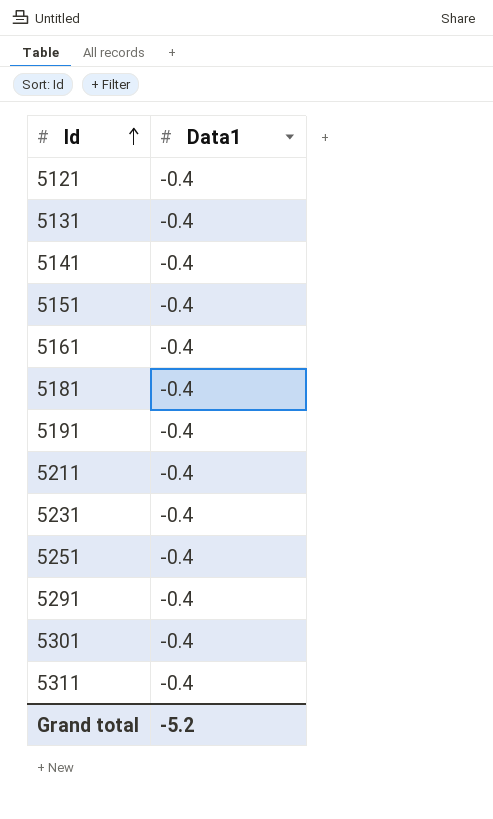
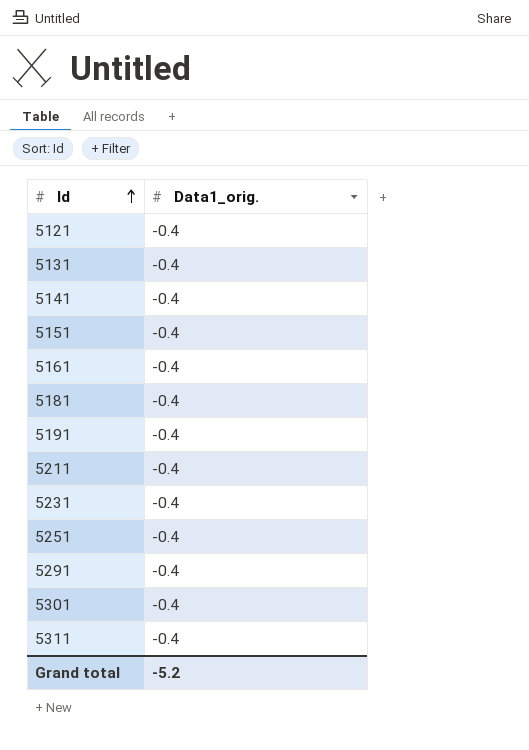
column name: Data1 -> Data1_orig.

